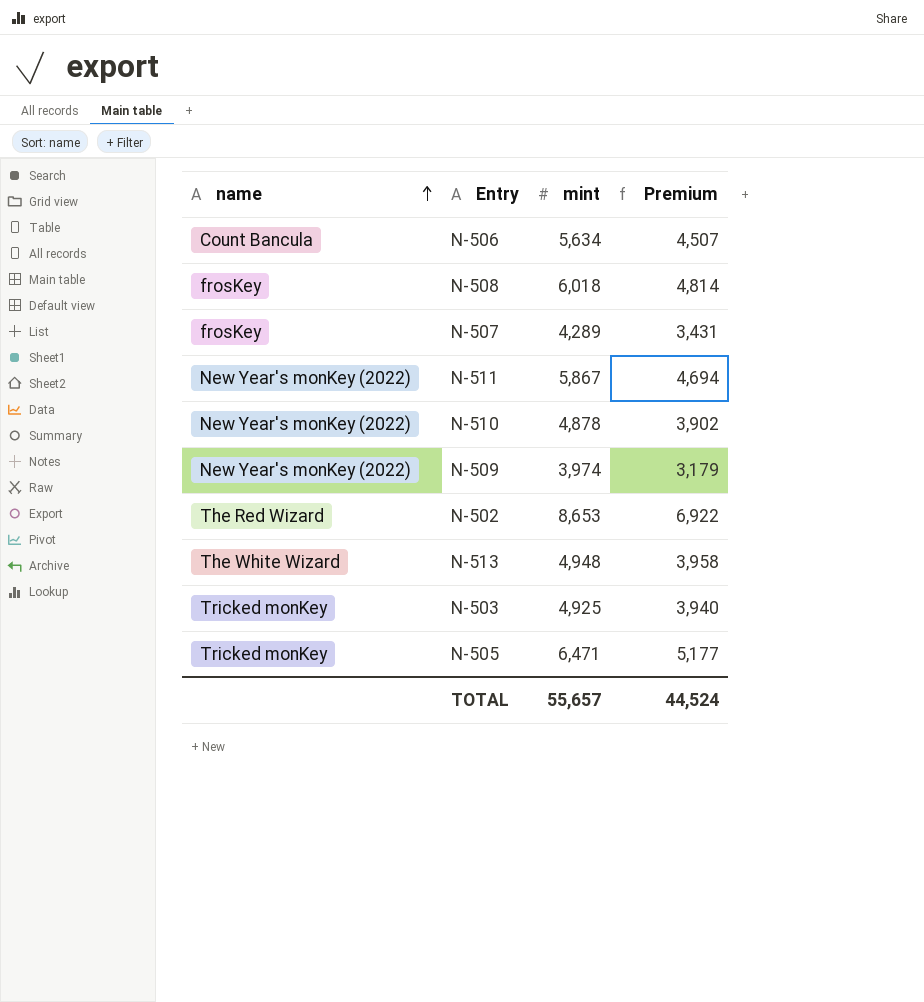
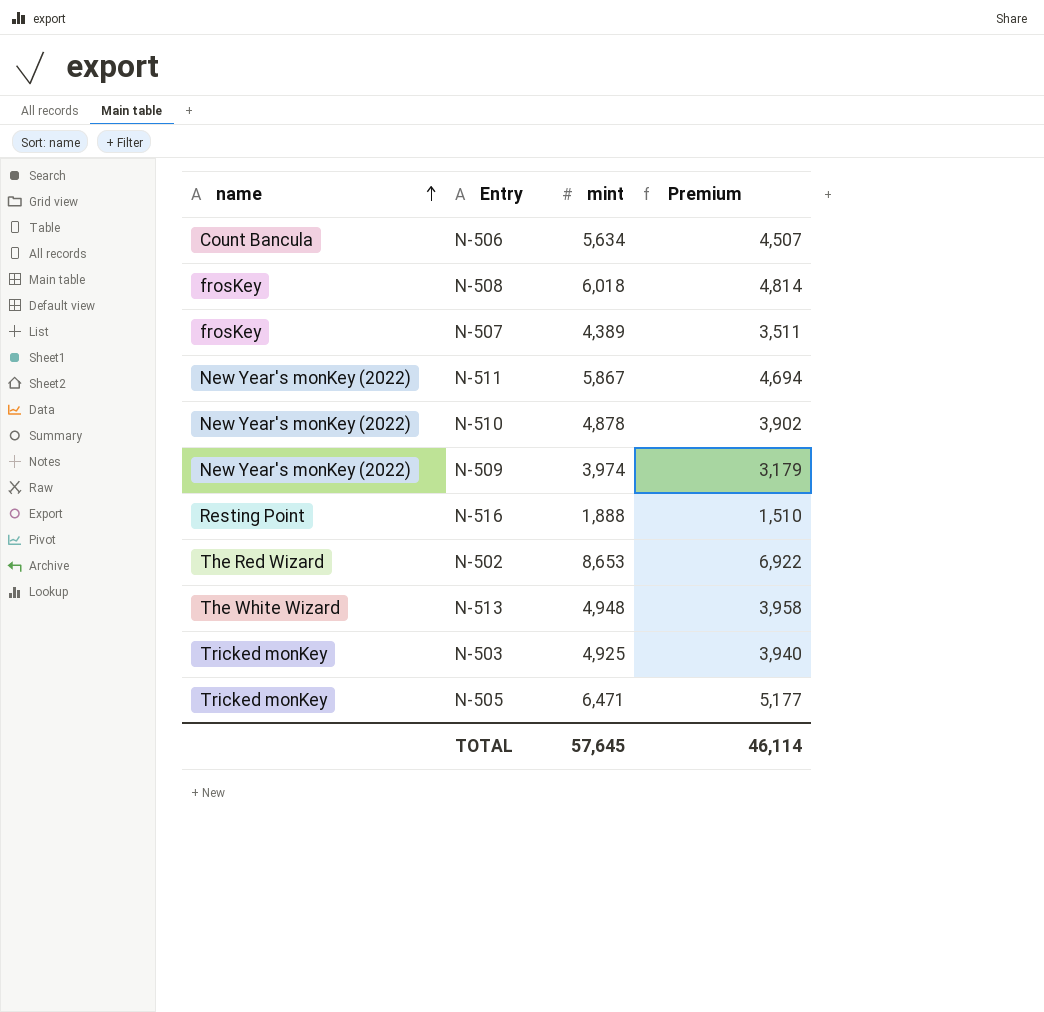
N-507 | mint: 4,289 -> 4,389
N-507 | Premium: 3,431 -> 3,511
row N-516: none -> Resting Point | 1,888 | 1,510
TOTAL | mint: 55,657 -> 57,645
TOTAL | Premium: 44,524 -> 46,114

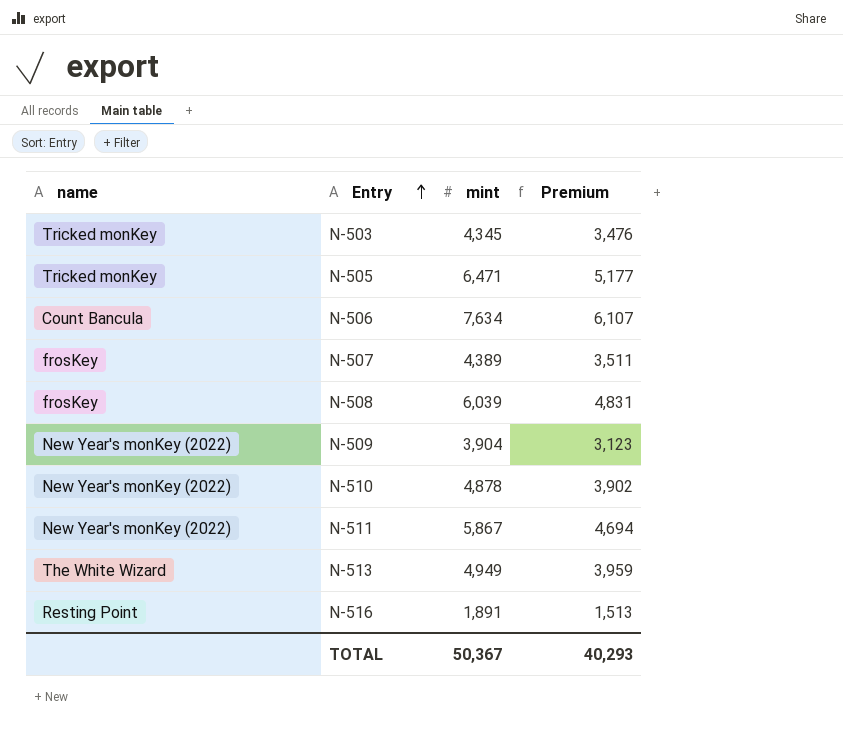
row order: name ascending -> Entry ascending
row N-502: The Red Wizard | 8,653 | 6,922 -> none
N-503 | mint: 4,925 -> 4,345
N-503 | Premium: 3,940 -> 3,476
N-506 | mint: 5,634 -> 7,634
N-506 | Premium: 4,507 -> 6,107
N-508 | mint: 6,018 -> 6,039
N-508 | Premium: 4,814 -> 4,831
N-509 | mint: 3,974 -> 3,904
N-509 | Premium: 3,179 -> 3,123
N-513 | mint: 4,948 -> 4,949
N-513 | Premium: 3,958 -> 3,959
N-516 | mint: 1,888 -> 1,891
N-516 | Premium: 1,510 -> 1,513
TOTAL | mint: 57,645 -> 50,367
TOTAL | Premium: 46,114 -> 40,293

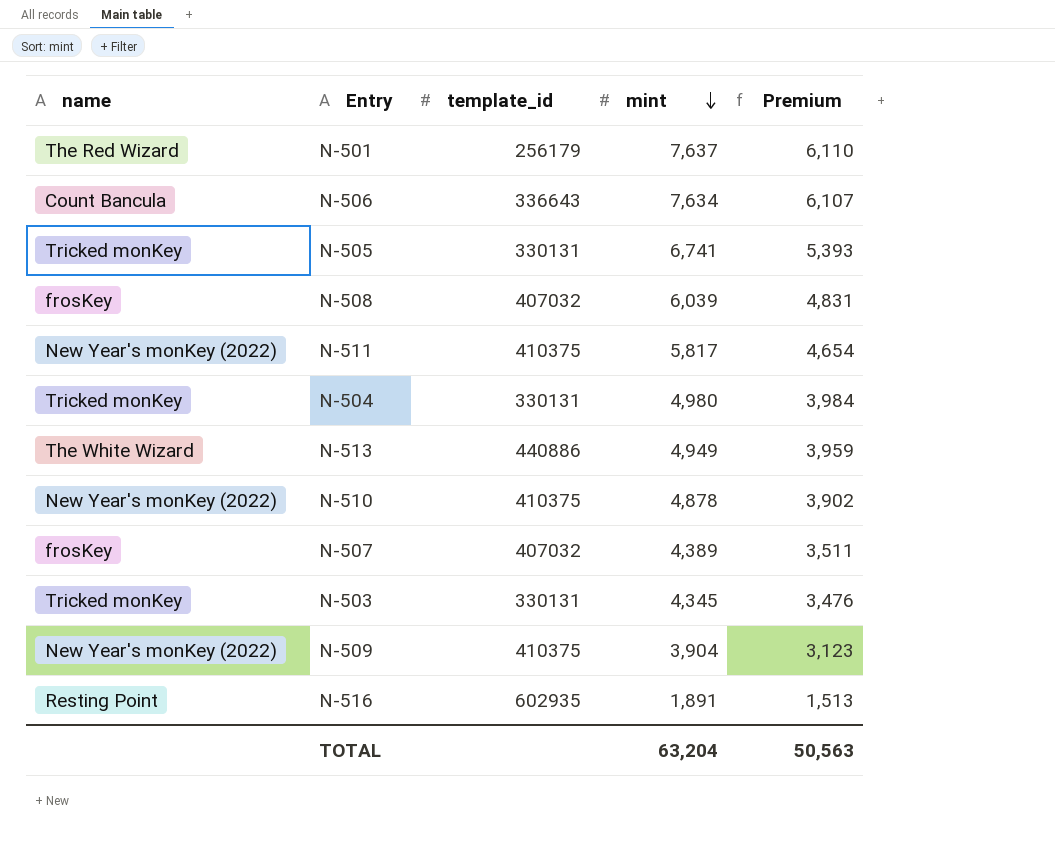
row order: Entry ascending -> mint descending
column template_id | position: none -> 3
row N-501: none -> The Red Wizard | 256179 | 7,637 | 6,110
N-505 | mint: 6,471 -> 6,741
N-505 | Premium: 5,177 -> 5,393
N-511 | mint: 5,867 -> 5,817
N-511 | Premium: 4,694 -> 4,654
row N-504: none -> Tricked monKey | 330131 | 4,980 | 3,984
TOTAL | mint: 50,367 -> 63,204
TOTAL | Premium: 40,293 -> 50,563

